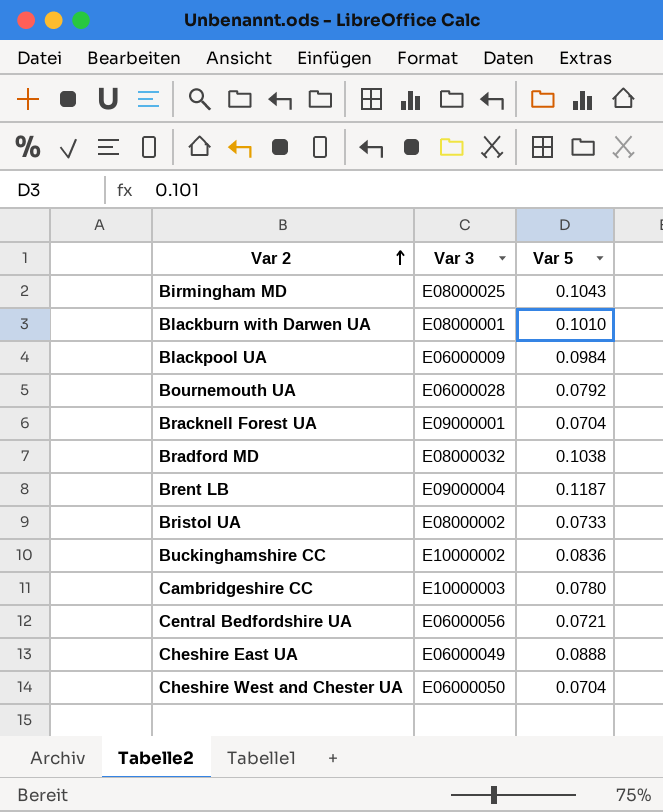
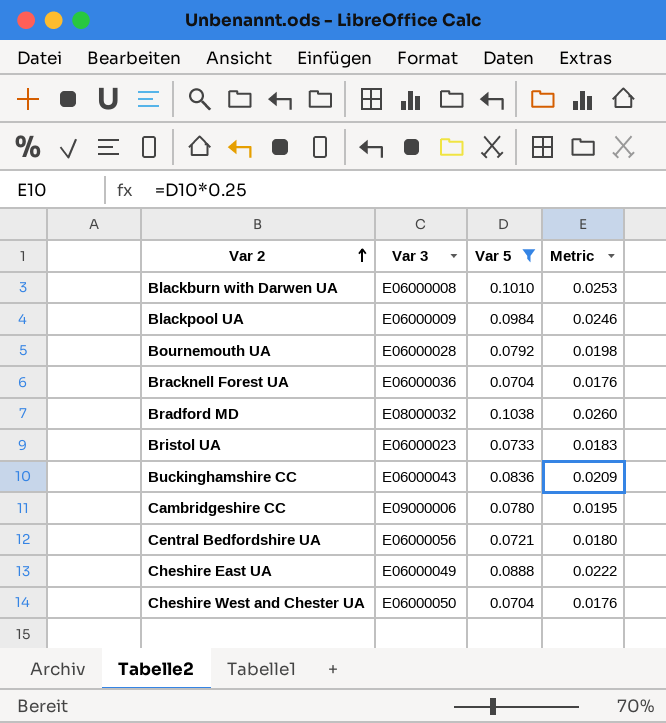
filter: none -> Var 5 <= 0.1038
column Metric | formula: none -> [Var 5] * 0.25
Blackburn with Darwen UA | Var 3: E08000001 -> E06000008
Bracknell Forest UA | Var 3: E09000001 -> E06000036
Bristol UA | Var 3: E08000002 -> E06000023
Buckinghamshire CC | Var 3: E10000002 -> E06000043
Cambridgeshire CC | Var 3: E10000003 -> E09000006

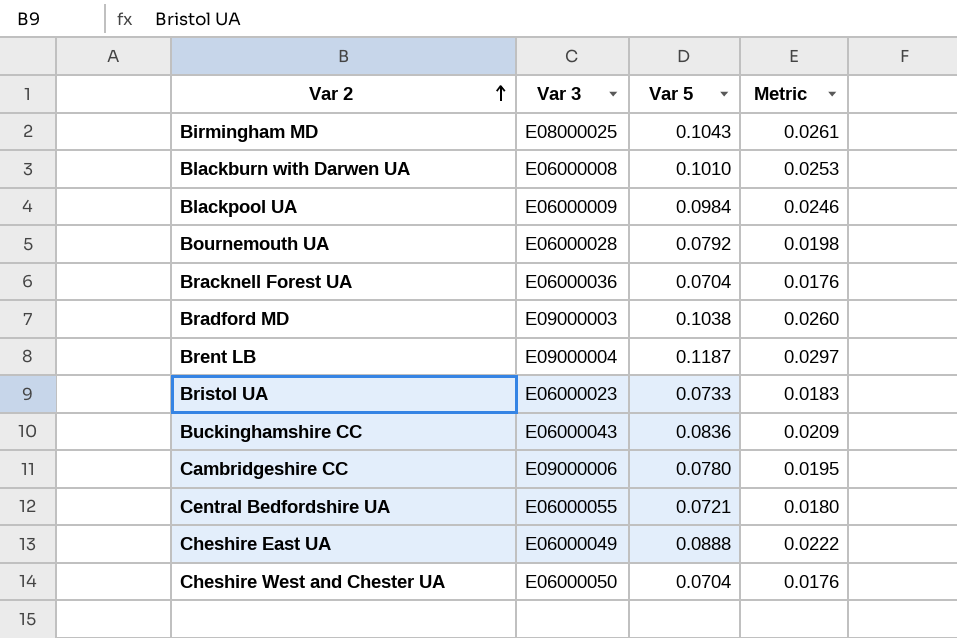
filter: Var 5 <= 0.1038 -> none
Bradford MD | Var 3: E08000032 -> E09000003
Central Bedfordshire UA | Var 3: E06000056 -> E06000055

